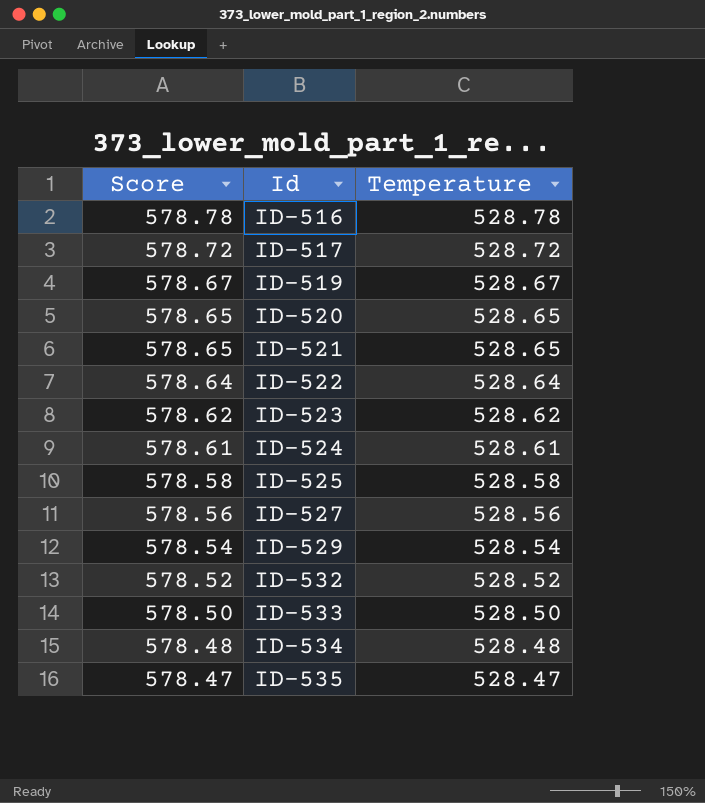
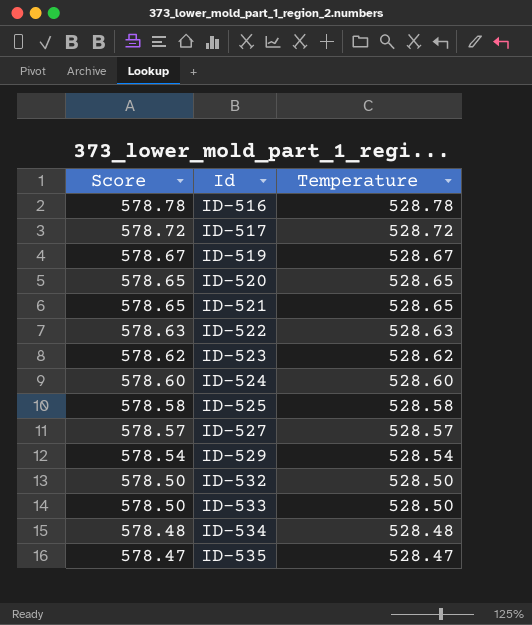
ID-522 | Score: 578.64 -> 578.63
ID-522 | Temperature: 528.64 -> 528.63
ID-524 | Score: 578.61 -> 578.60
ID-524 | Temperature: 528.61 -> 528.60
ID-527 | Score: 578.56 -> 578.57
ID-527 | Temperature: 528.56 -> 528.57
ID-532 | Score: 578.52 -> 578.50
ID-532 | Temperature: 528.52 -> 528.50

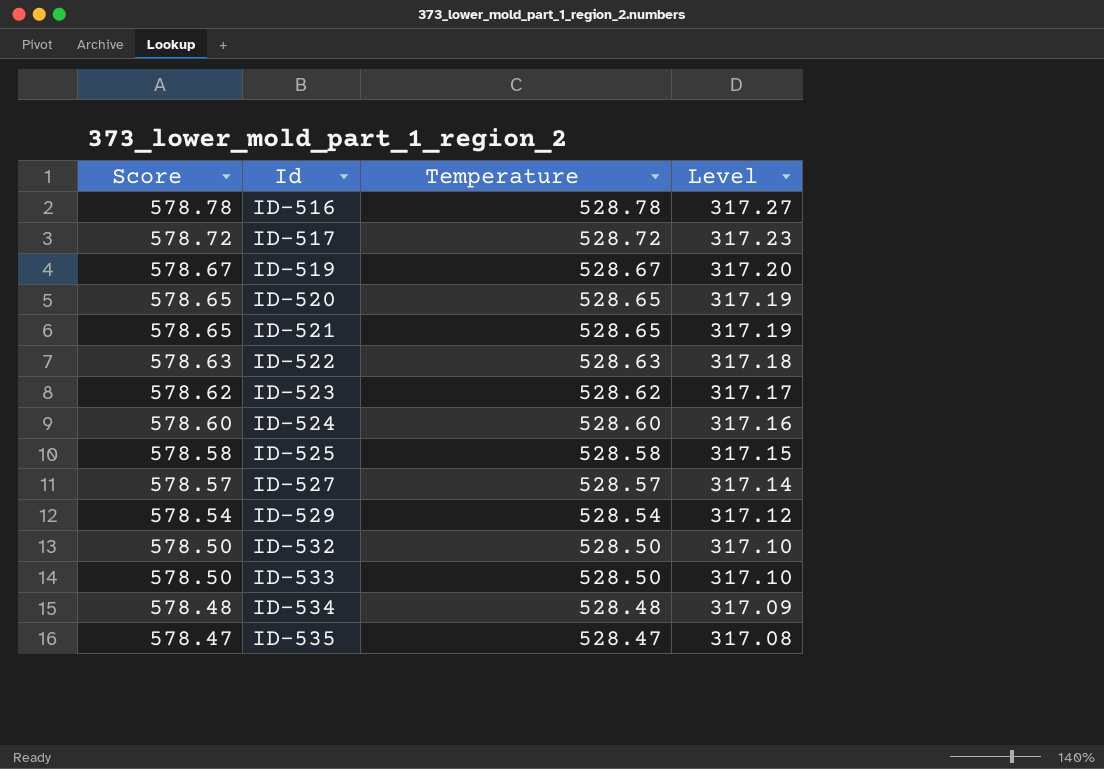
column Level | formula: none -> [Temperature] * 0.6

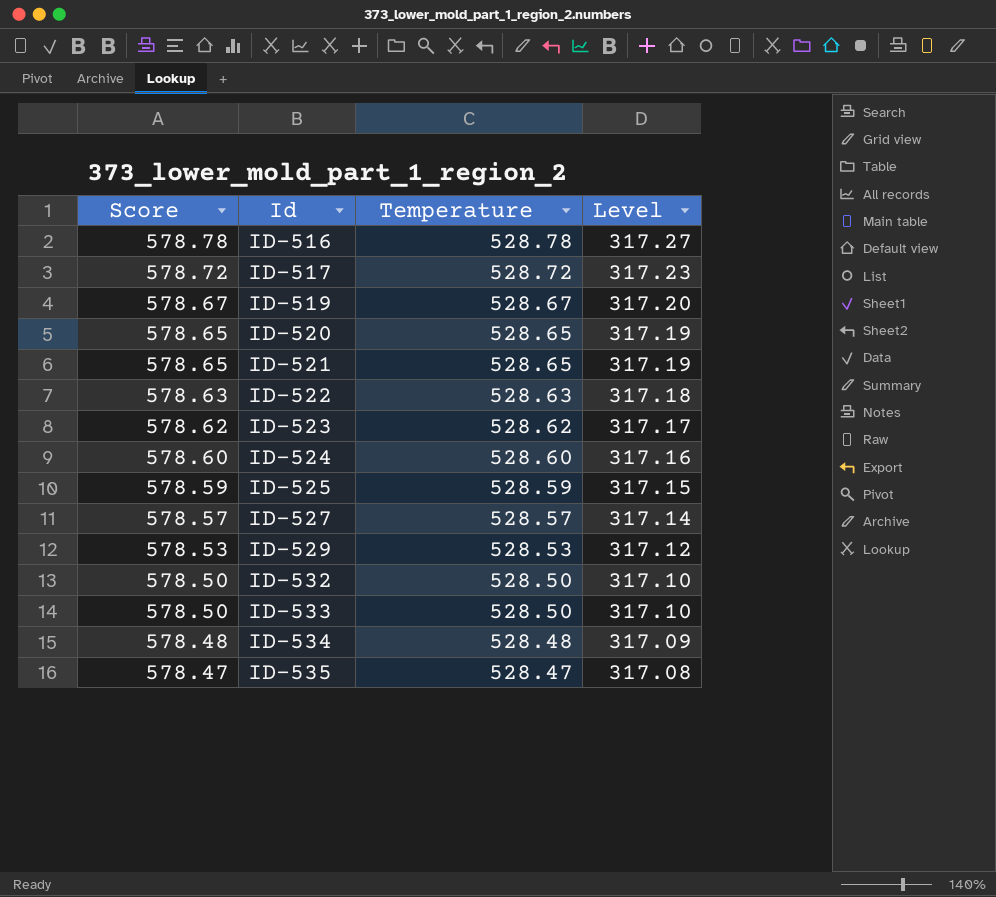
ID-525 | Score: 578.58 -> 578.59
ID-525 | Temperature: 528.58 -> 528.59
ID-529 | Score: 578.54 -> 578.53
ID-529 | Temperature: 528.54 -> 528.53

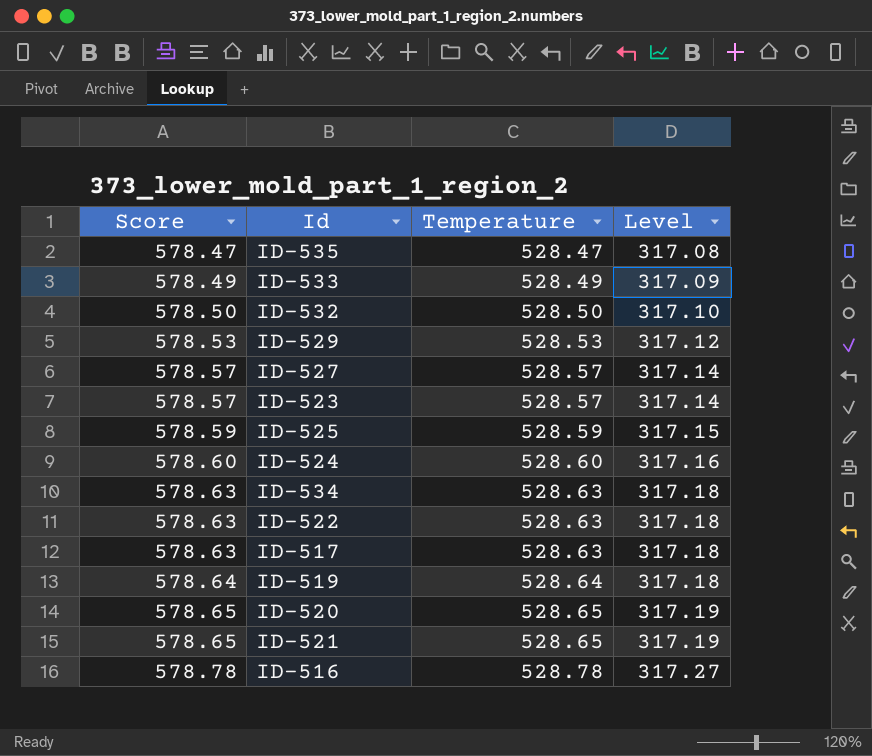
row order: Score descending -> Score ascending
ID-533 | Score: 578.50 -> 578.49
ID-533 | Temperature: 528.50 -> 528.49
ID-533 | Level: 317.10 -> 317.09
ID-523 | Score: 578.62 -> 578.57
ID-523 | Temperature: 528.62 -> 528.57
ID-523 | Level: 317.17 -> 317.14
ID-534 | Score: 578.48 -> 578.63
ID-534 | Temperature: 528.48 -> 528.63
ID-534 | Level: 317.09 -> 317.18
ID-517 | Score: 578.72 -> 578.63
ID-517 | Temperature: 528.72 -> 528.63
ID-517 | Level: 317.23 -> 317.18
ID-519 | Score: 578.67 -> 578.64
ID-519 | Temperature: 528.67 -> 528.64
ID-519 | Level: 317.20 -> 317.18

